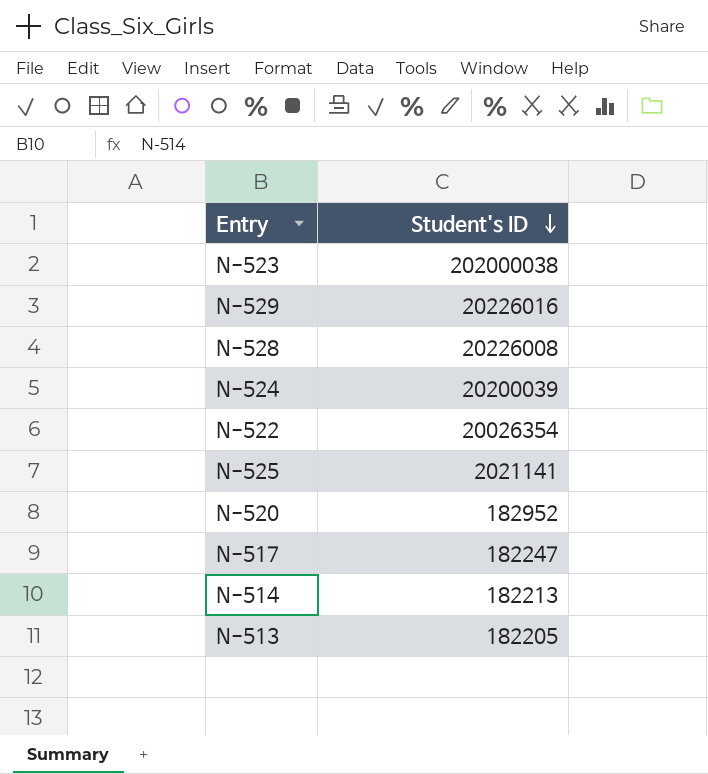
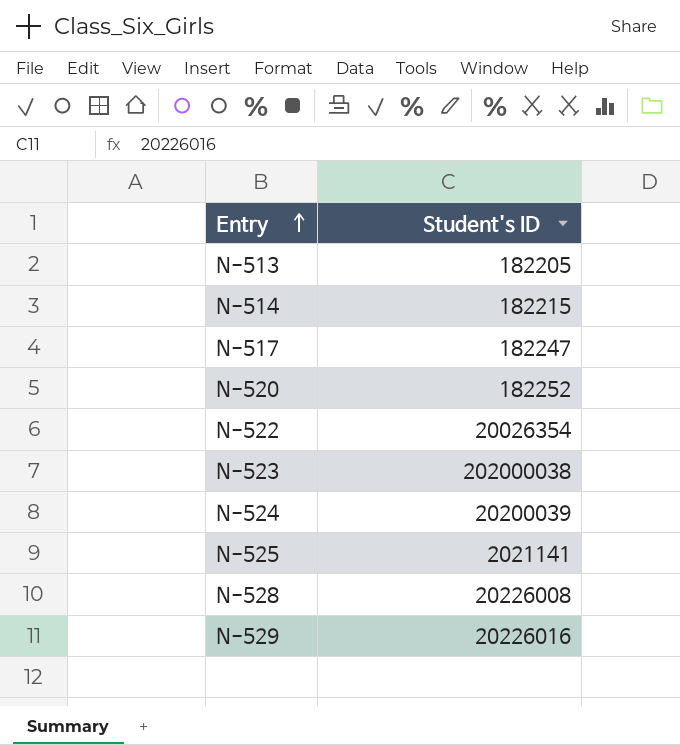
row order: Student's ID descending -> Entry ascending
N-514 | Student's ID: 182213 -> 182215
N-520 | Student's ID: 182952 -> 182252

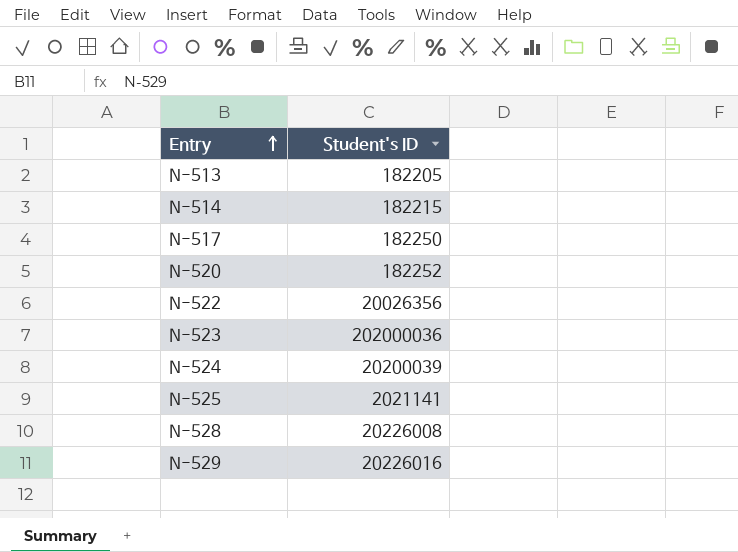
N-517 | Student's ID: 182247 -> 182250
N-522 | Student's ID: 20026354 -> 20026356
N-523 | Student's ID: 202000038 -> 202000036

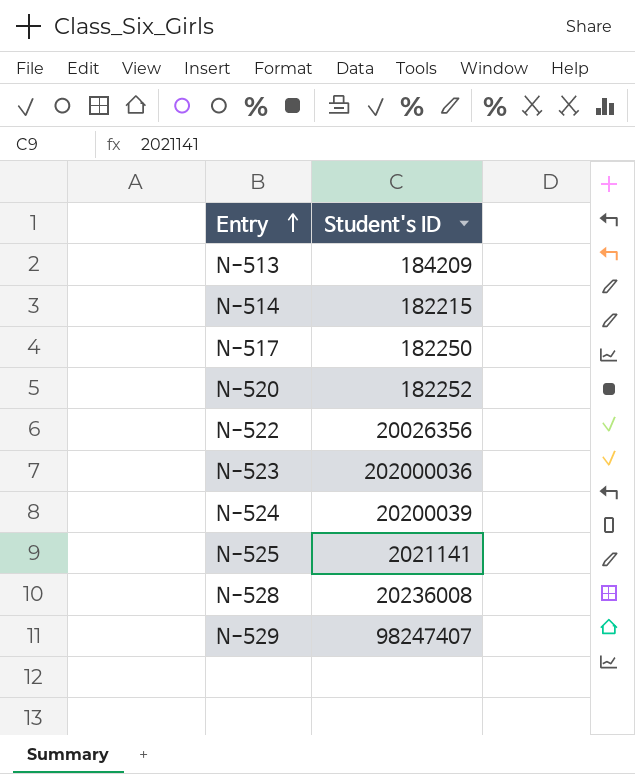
N-513 | Student's ID: 182205 -> 184209
N-528 | Student's ID: 20226008 -> 20236008
N-529 | Student's ID: 20226016 -> 98247407

